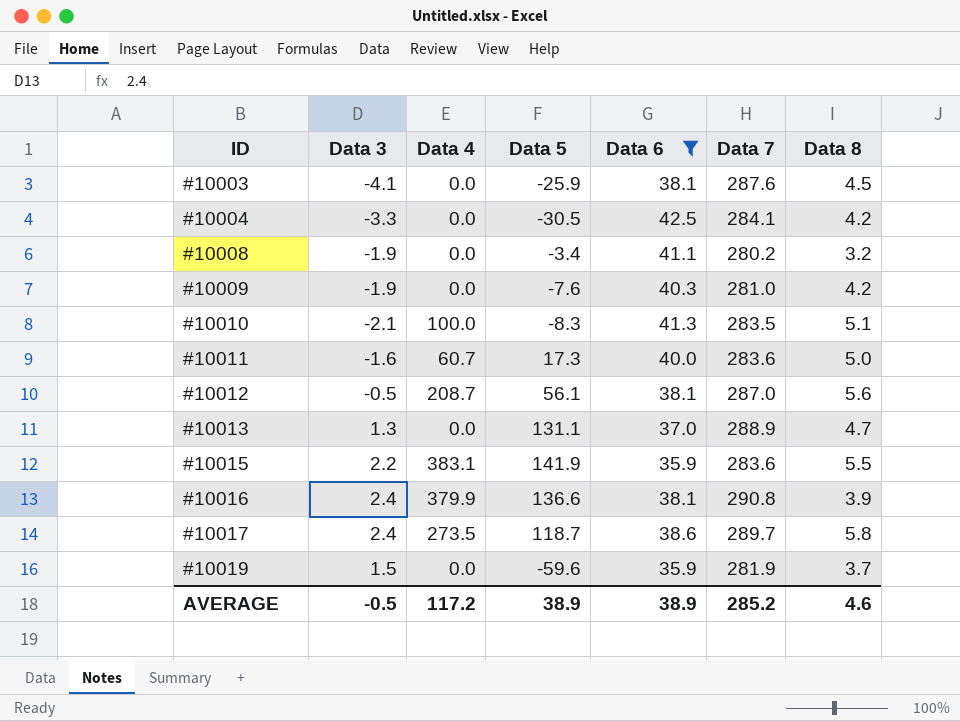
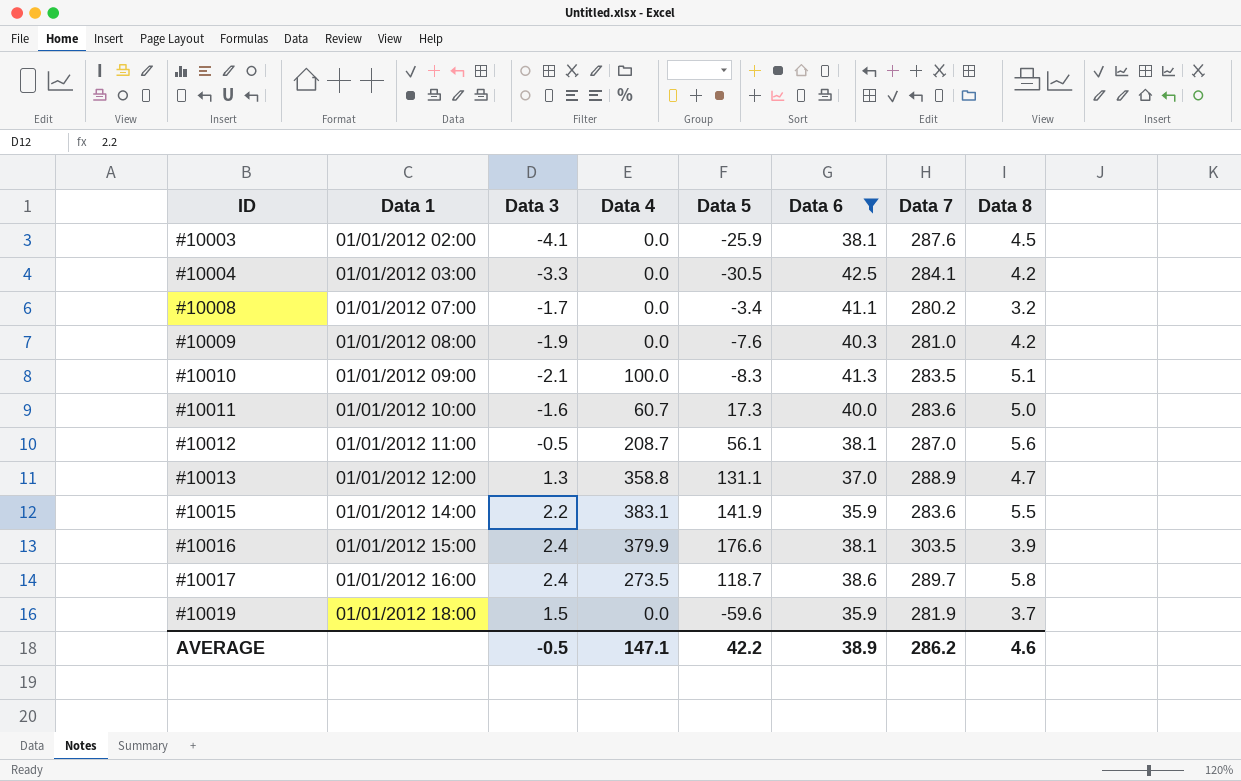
column Data 1 | position: none -> 2
#10008 | Data 3: -1.9 -> -1.7
#10013 | Data 4: 0.0 -> 358.8
#10016 | Data 5: 136.6 -> 176.6
#10016 | Data 7: 290.8 -> 303.5
AVERAGE | Data 4: 117.2 -> 147.1
AVERAGE | Data 5: 38.9 -> 42.2
AVERAGE | Data 7: 285.2 -> 286.2

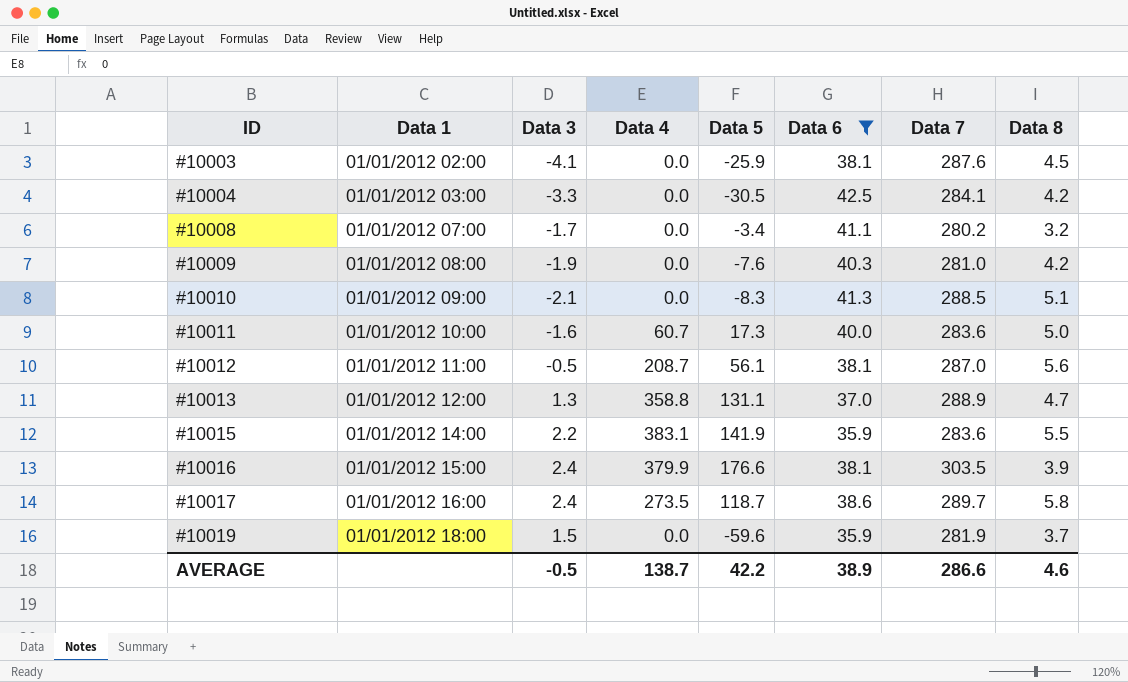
#10010 | Data 4: 100.0 -> 0.0
#10010 | Data 7: 283.5 -> 288.5
AVERAGE | Data 4: 147.1 -> 138.7
AVERAGE | Data 7: 286.2 -> 286.6

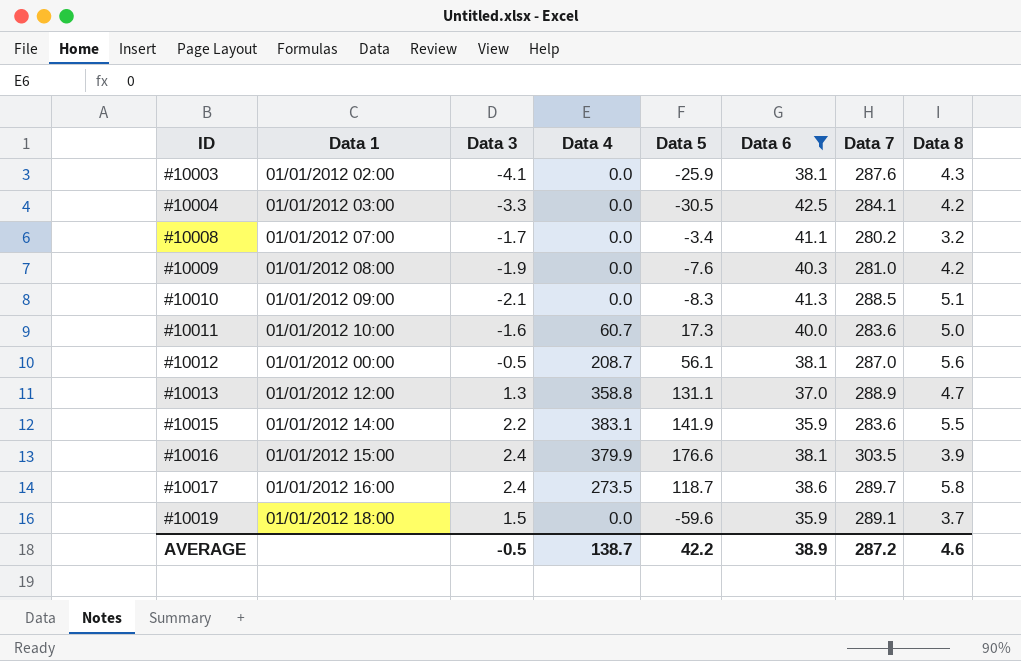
#10003 | Data 8: 4.5 -> 4.3
#10012 | Data 1: 01/01/2012 11:00 -> 01/01/2012 00:00
#10019 | Data 7: 281.9 -> 289.1
AVERAGE | Data 7: 286.6 -> 287.2

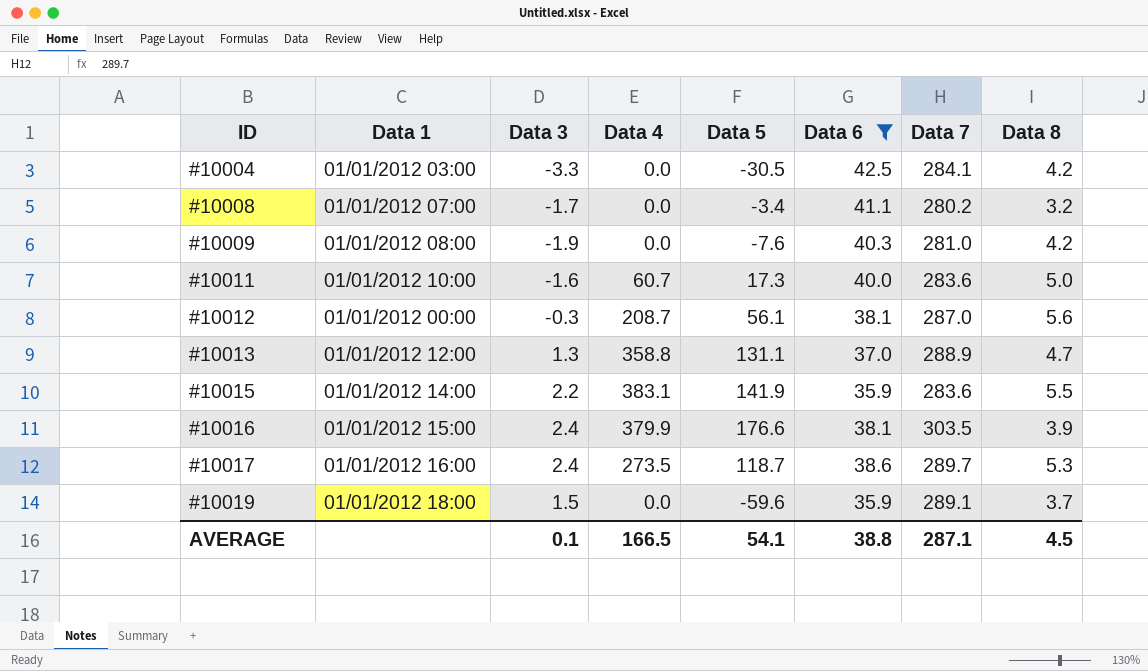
row #10003: 01/01/2012 02:00 | -4.1 | 0.0 | -25.9 | 38.1 | 287.6 | 4.3 -> none
row #10010: 01/01/2012 09:00 | -2.1 | 0.0 | -8.3 | 41.3 | 288.5 | 5.1 -> none
#10012 | Data 3: -0.5 -> -0.3
#10017 | Data 8: 5.8 -> 5.3
AVERAGE | Data 3: -0.5 -> 0.1
AVERAGE | Data 4: 138.7 -> 166.5
AVERAGE | Data 5: 42.2 -> 54.1
AVERAGE | Data 6: 38.9 -> 38.8
AVERAGE | Data 7: 287.2 -> 287.1
AVERAGE | Data 8: 4.6 -> 4.5

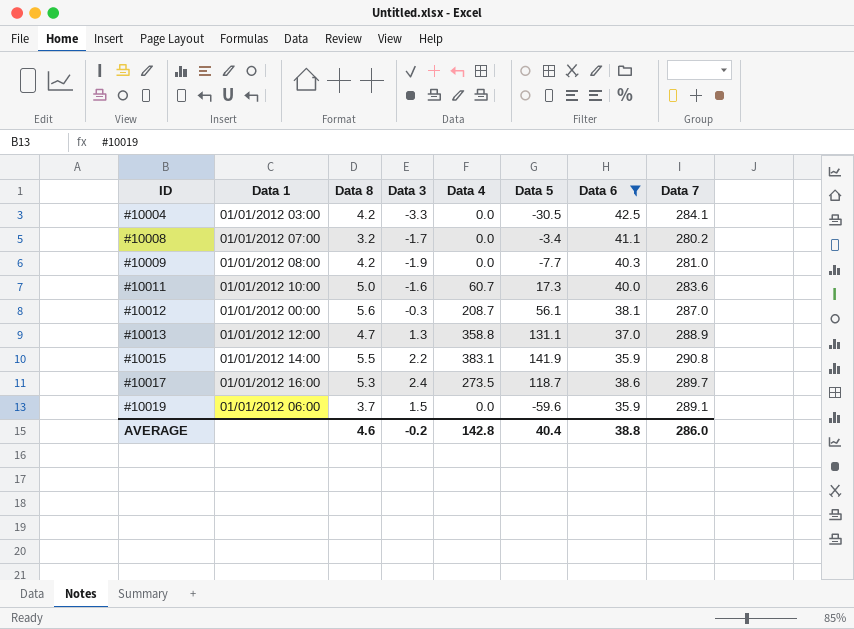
column Data 8 | position: 8 -> 3
row #10016: 01/01/2012 15:00 | 2.4 | 379.9 | 176.6 | 38.1 | 303.5 | 3.9 -> none
#10009 | Data 5: -7.6 -> -7.7
#10015 | Data 7: 283.6 -> 290.8
#10019 | Data 1: 01/01/2012 18:00 -> 01/01/2012 06:00
AVERAGE | Data 8: 4.5 -> 4.6
AVERAGE | Data 3: 0.1 -> -0.2
AVERAGE | Data 4: 166.5 -> 142.8
AVERAGE | Data 5: 54.1 -> 40.4
AVERAGE | Data 7: 287.1 -> 286.0

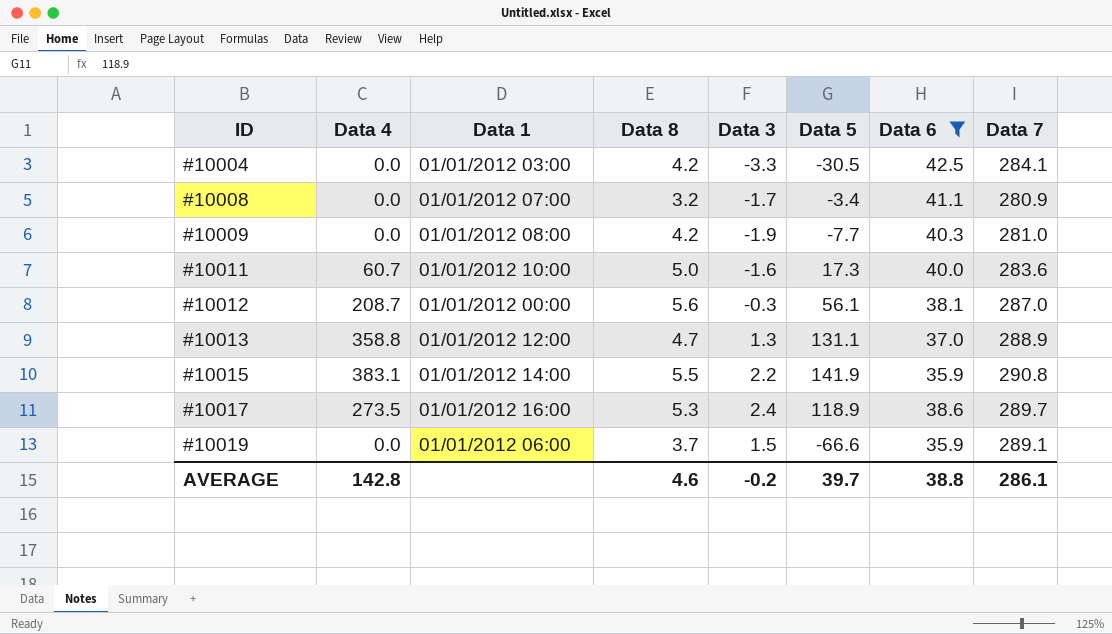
column Data 4 | position: 5 -> 2
#10008 | Data 7: 280.2 -> 280.9
#10017 | Data 5: 118.7 -> 118.9
#10019 | Data 5: -59.6 -> -66.6
AVERAGE | Data 5: 40.4 -> 39.7
AVERAGE | Data 7: 286.0 -> 286.1

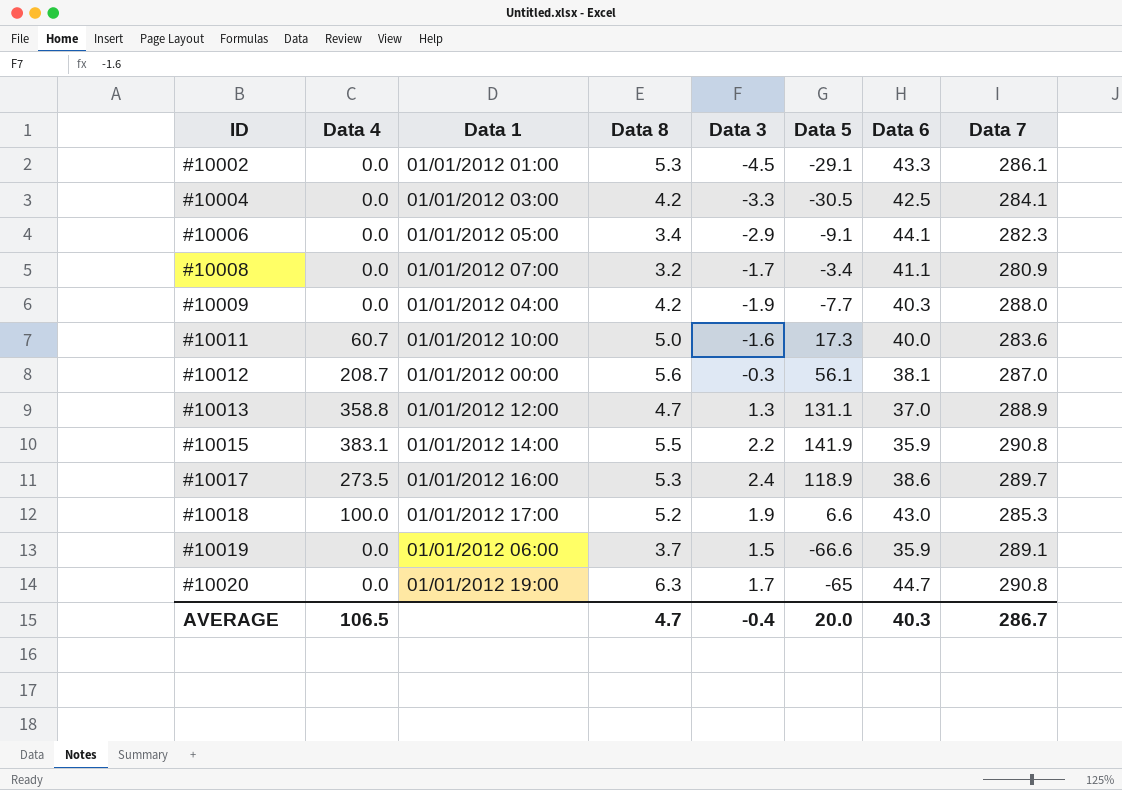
filter: Data 6 <= 42.5 -> none
#10009 | Data 1: 01/01/2012 08:00 -> 01/01/2012 04:00
#10009 | Data 7: 281.0 -> 288.0
AVERAGE | Data 4: 142.8 -> 106.5
AVERAGE | Data 8: 4.6 -> 4.7
AVERAGE | Data 3: -0.2 -> -0.4
AVERAGE | Data 5: 39.7 -> 20.0
AVERAGE | Data 6: 38.8 -> 40.3
AVERAGE | Data 7: 286.1 -> 286.7

